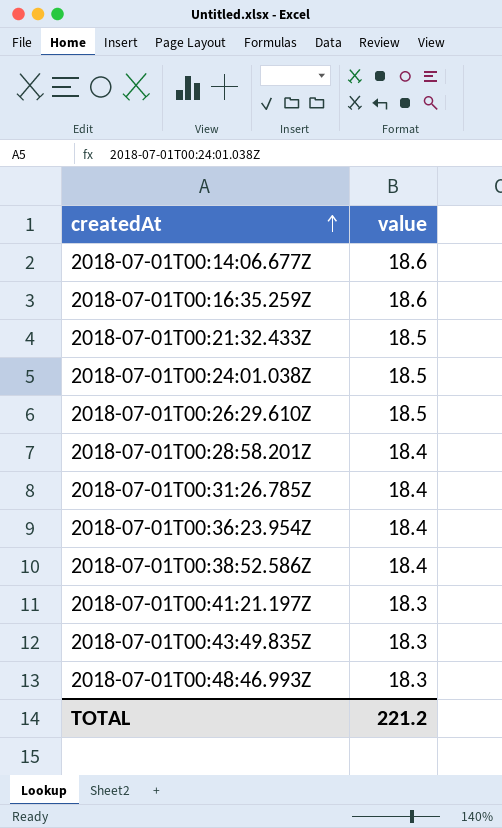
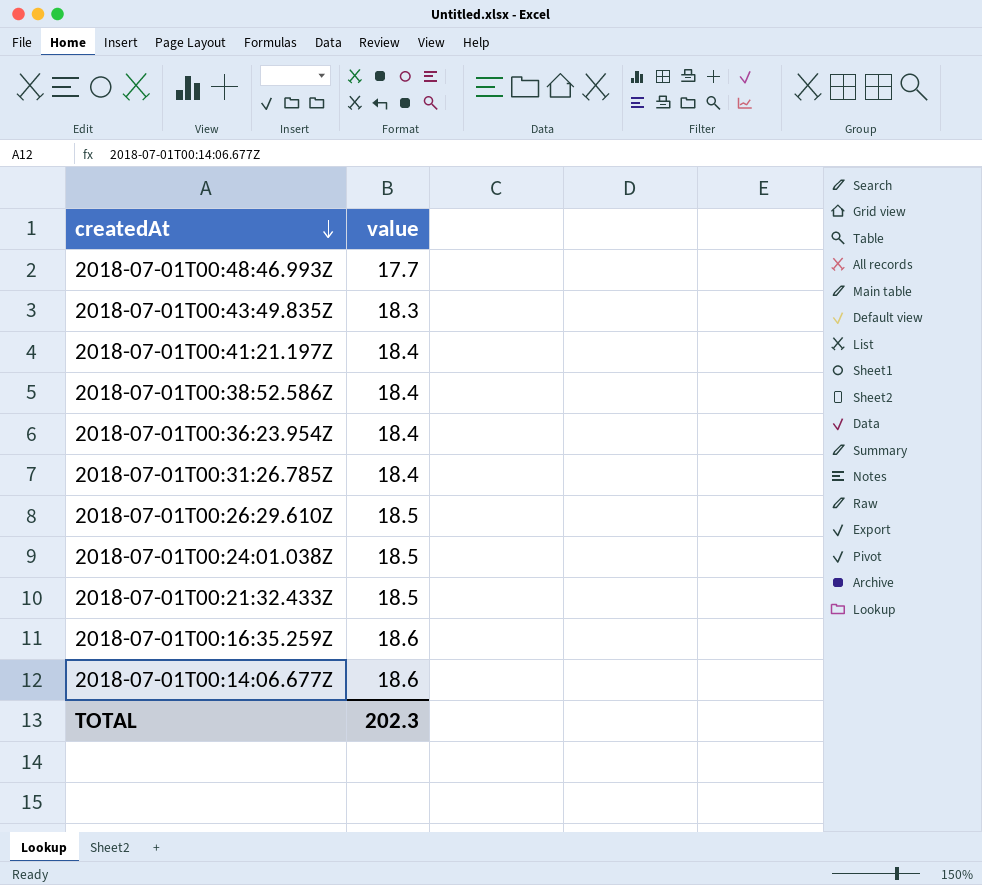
row order: createdAt ascending -> createdAt descending
row 2018-07-01T00:28:58.201Z: 18.4 -> none
2018-07-01T00:48:46.993Z | value: 18.3 -> 17.7
2018-07-01T00:41:21.197Z | value: 18.3 -> 18.4
TOTAL | value: 221.2 -> 202.3

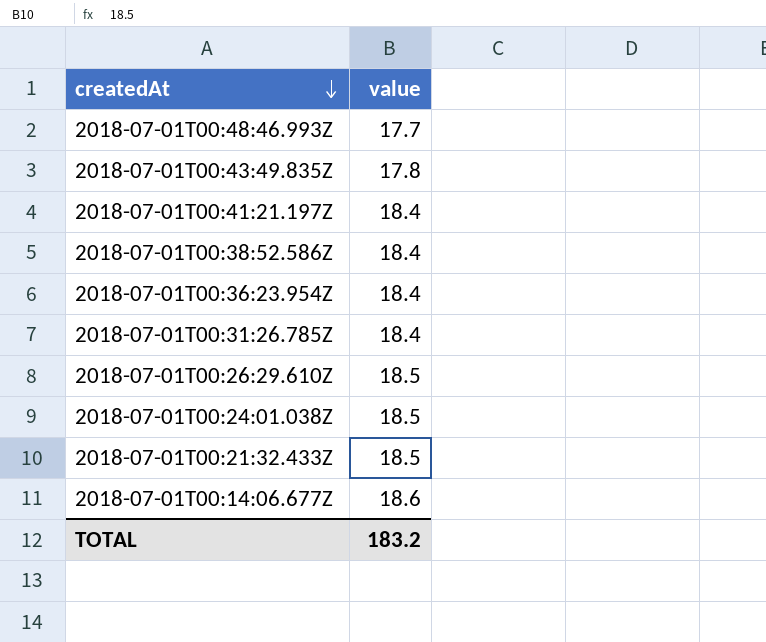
row 2018-07-01T00:16:35.259Z: 18.6 -> none
2018-07-01T00:43:49.835Z | value: 18.3 -> 17.8
TOTAL | value: 202.3 -> 183.2

